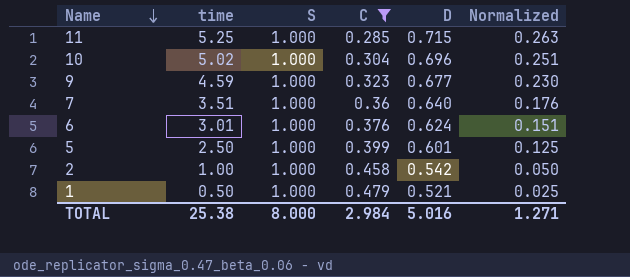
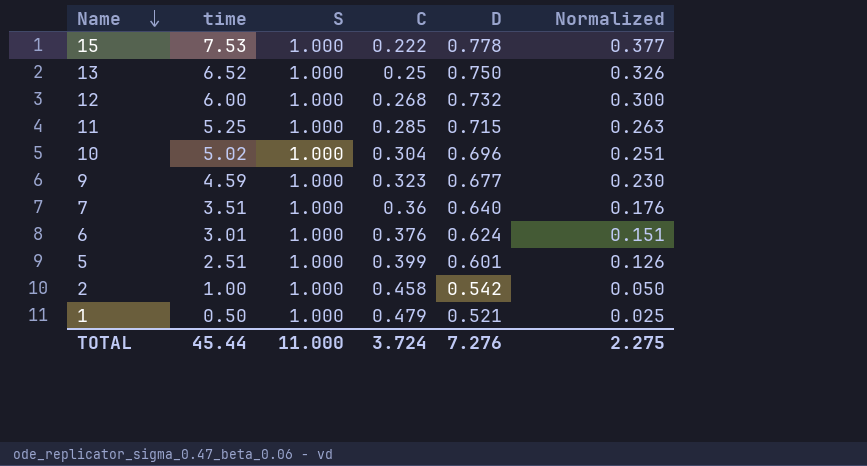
filter: C >= 0.285 -> none
5 | time: 2.50 -> 2.51
5 | Normalized: 0.125 -> 0.126
TOTAL | time: 25.38 -> 45.44
TOTAL | S: 8.000 -> 11.000
TOTAL | C: 2.984 -> 3.724
TOTAL | D: 5.016 -> 7.276
TOTAL | Normalized: 1.271 -> 2.275

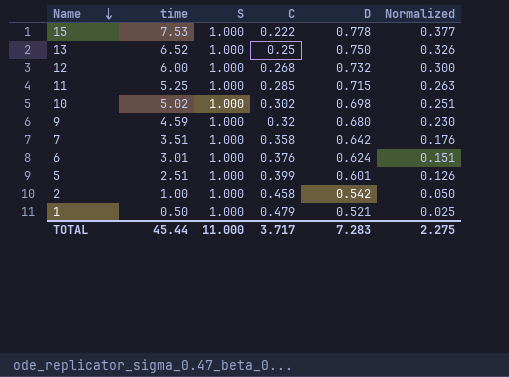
10 | C: 0.304 -> 0.302
10 | D: 0.696 -> 0.698
9 | C: 0.323 -> 0.32
9 | D: 0.677 -> 0.680
7 | C: 0.36 -> 0.358
7 | D: 0.640 -> 0.642
TOTAL | C: 3.724 -> 3.717
TOTAL | D: 7.276 -> 7.283

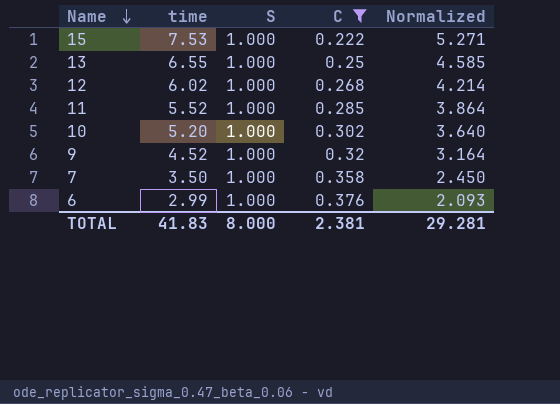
filter: none -> C <= 0.376
column D | formula: [S] - [C] -> none
column Normalized | formula: [time] * 0.05 -> [time] * 0.7
13 | time: 6.52 -> 6.55
12 | time: 6.00 -> 6.02
11 | time: 5.25 -> 5.52
10 | time: 5.02 -> 5.20
9 | time: 4.59 -> 4.52
7 | time: 3.51 -> 3.50
6 | time: 3.01 -> 2.99
TOTAL | time: 45.44 -> 41.83
TOTAL | S: 11.000 -> 8.000
TOTAL | C: 3.717 -> 2.381
TOTAL | Normalized: 2.275 -> 29.281

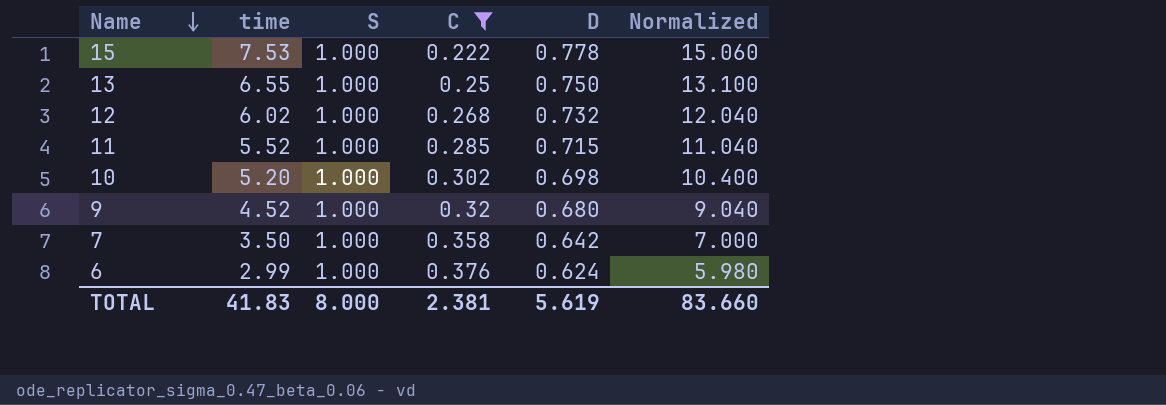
column D | formula: none -> [S] - [C]
column Normalized | formula: [time] * 0.7 -> [time] * 2
TOTAL | Normalized: 29.281 -> 83.660

